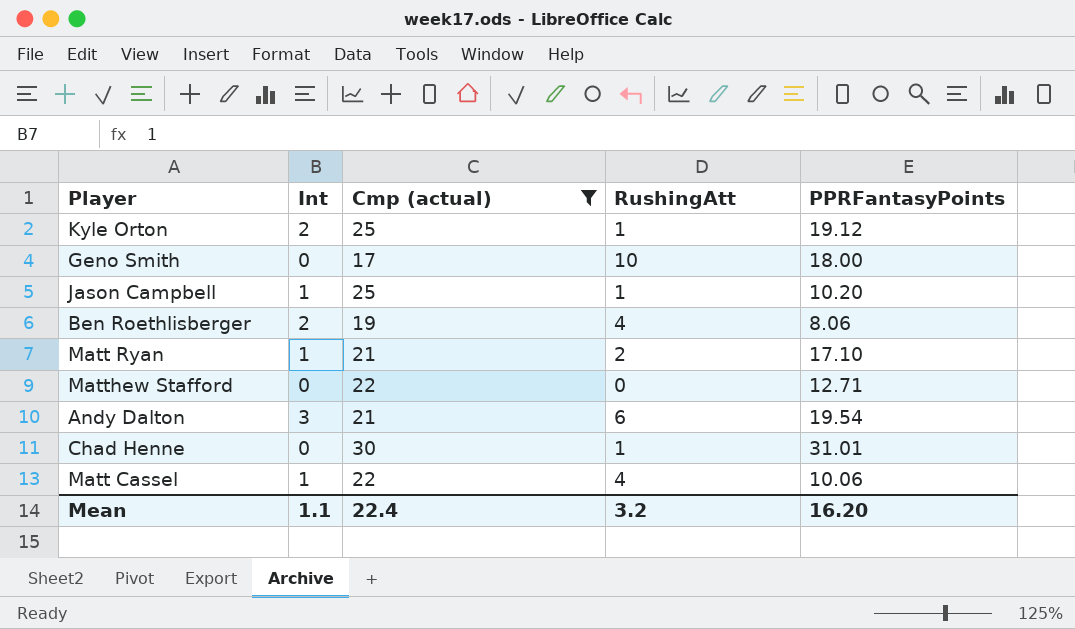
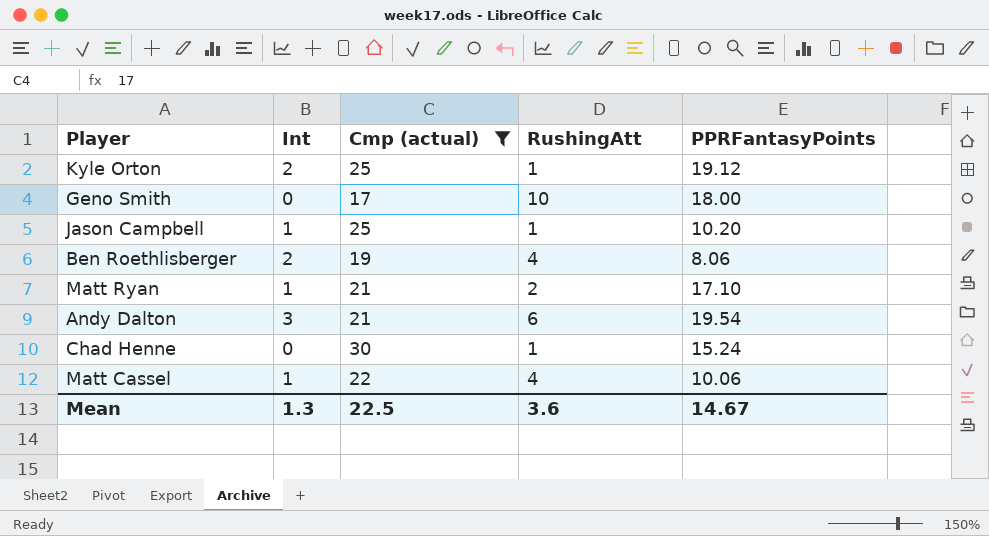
row Matthew Stafford: 0 | 22 | 0 | 12.71 -> none
Chad Henne | PPRFantasyPoints: 31.01 -> 15.24
Mean | Int: 1.1 -> 1.3
Mean | Cmp (actual): 22.4 -> 22.5
Mean | RushingAtt: 3.2 -> 3.6
Mean | PPRFantasyPoints: 16.20 -> 14.67

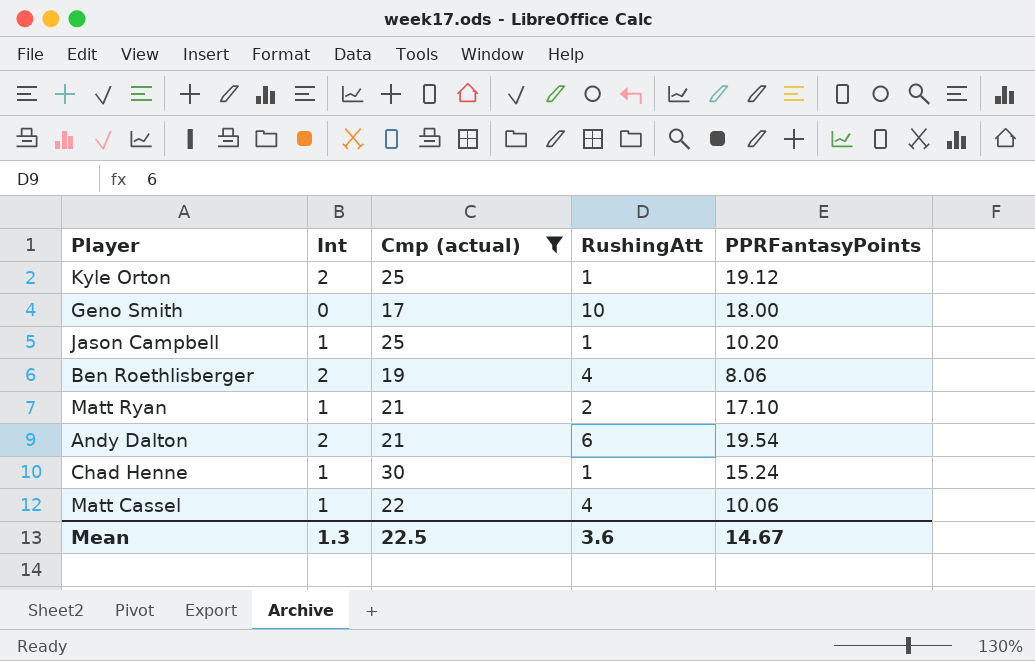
Andy Dalton | Int: 3 -> 2
Chad Henne | Int: 0 -> 1

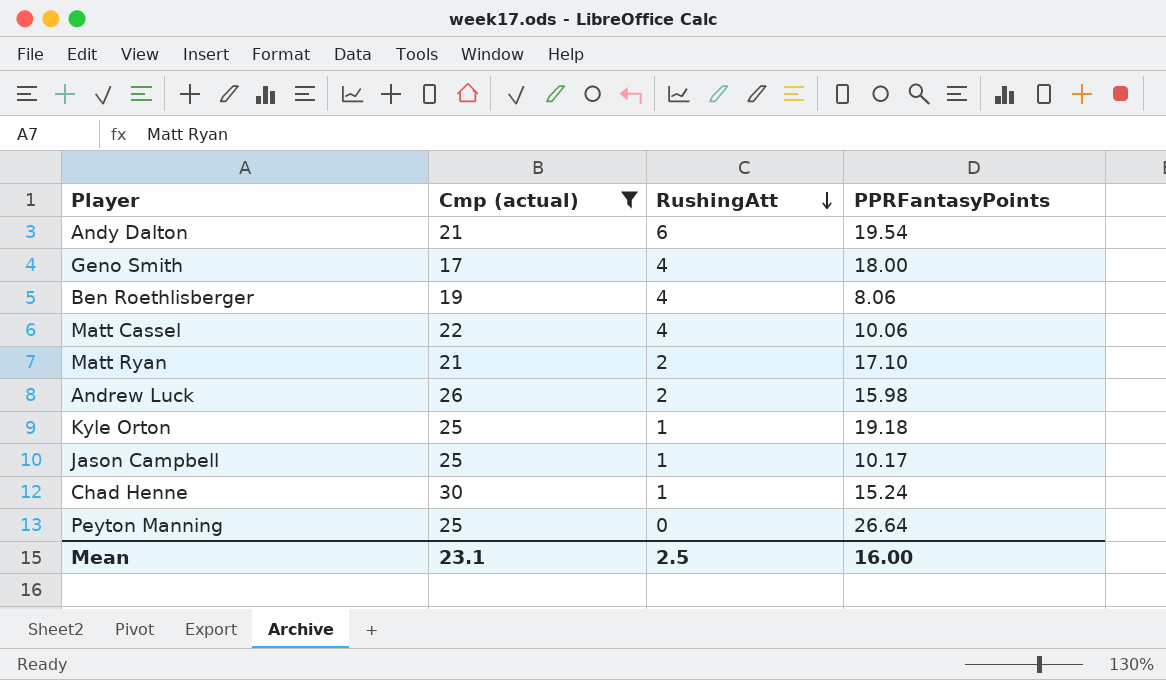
row order: none -> RushingAtt descending
column Int | position: 2 -> none
Geno Smith | RushingAtt: 10 -> 4
row Andrew Luck: none -> 26 | 2 | 15.98
Kyle Orton | PPRFantasyPoints: 19.12 -> 19.18
Jason Campbell | PPRFantasyPoints: 10.20 -> 10.17
row Peyton Manning: none -> 25 | 0 | 26.64
Mean | Cmp (actual): 22.5 -> 23.1
Mean | RushingAtt: 3.6 -> 2.5
Mean | PPRFantasyPoints: 14.67 -> 16.00

